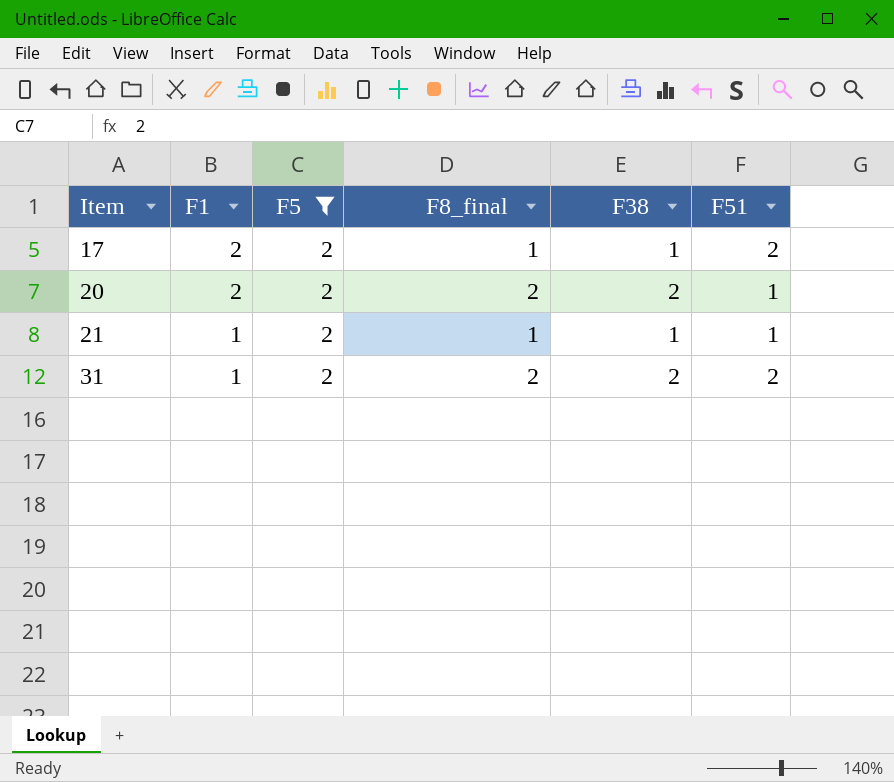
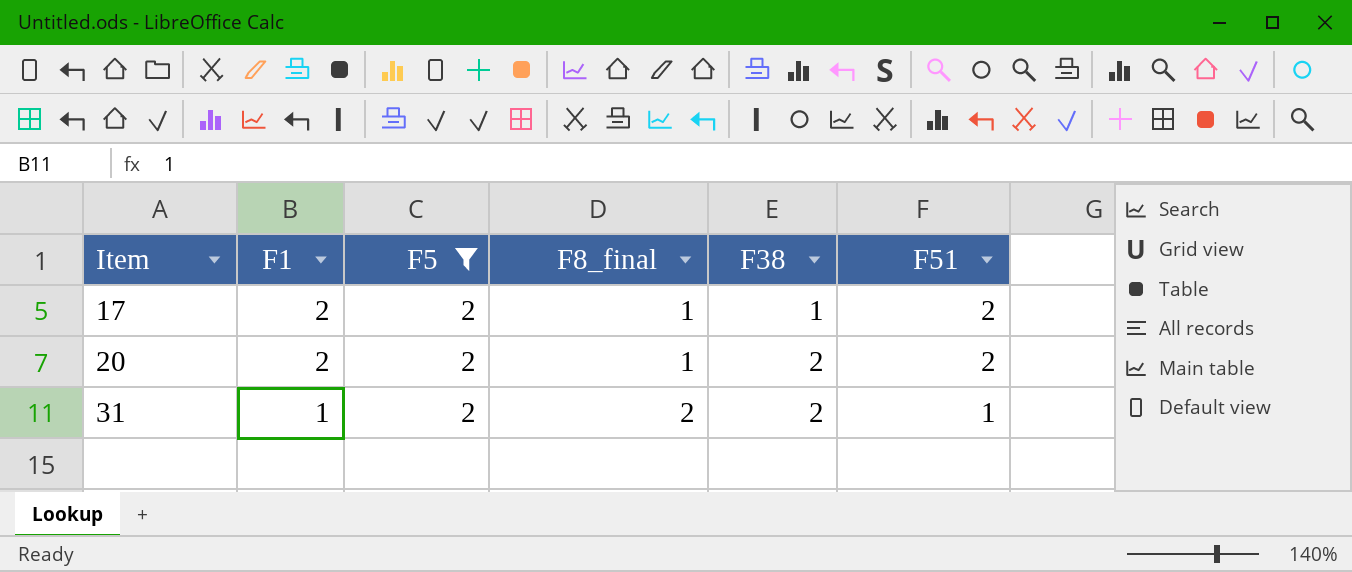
row 21: 1 | 2 | 1 | 1 | 1 -> none
20 | F8_final: 2 -> 1
20 | F51: 1 -> 2
31 | F51: 2 -> 1

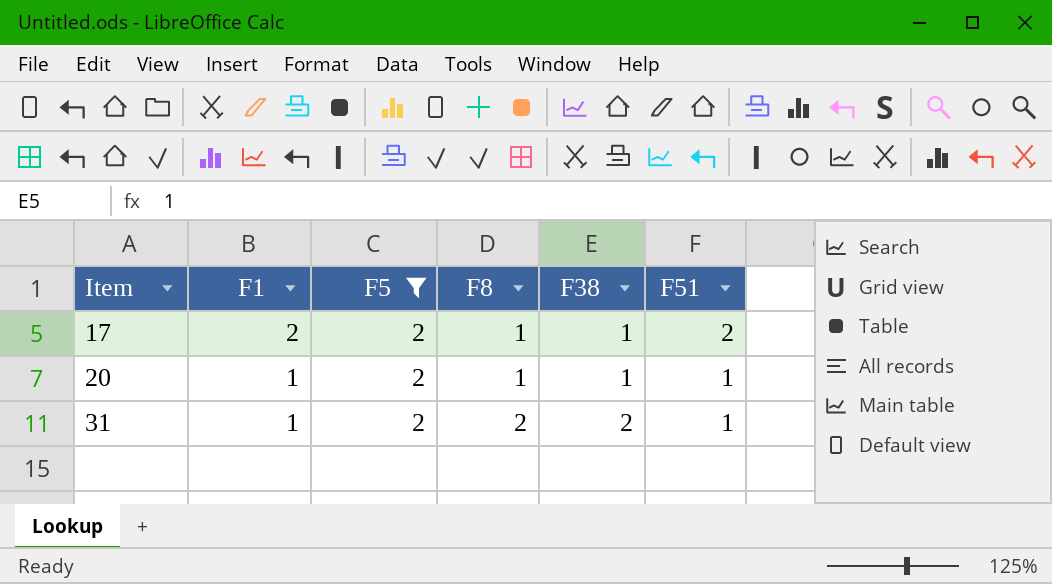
column name: F8_final -> F8
20 | F1: 2 -> 1
20 | F38: 2 -> 1
20 | F51: 2 -> 1

